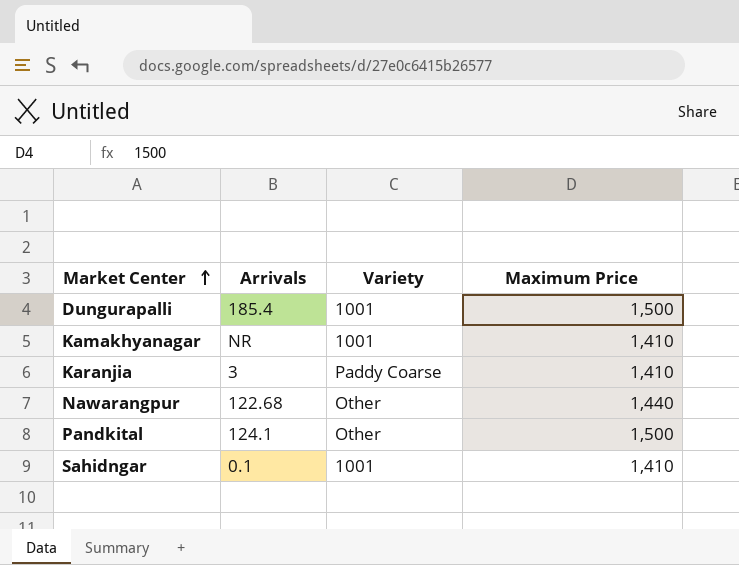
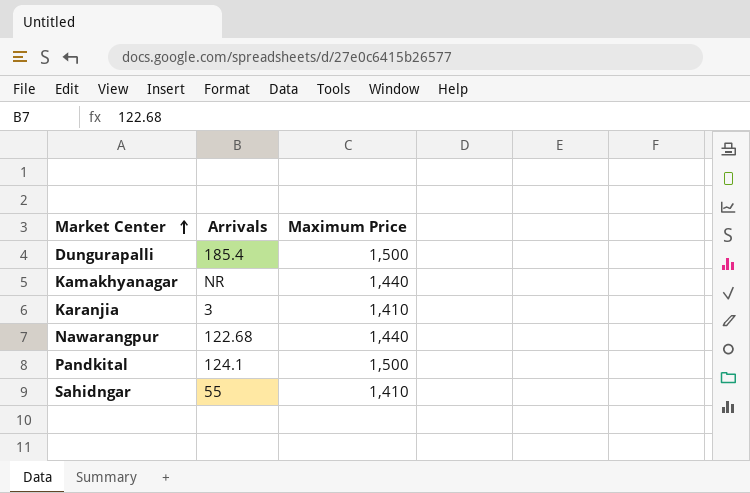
column Variety | position: 3 -> none
Kamakhyanagar | Maximum Price: 1,410 -> 1,440
Sahidngar | Arrivals: 0.1 -> 55

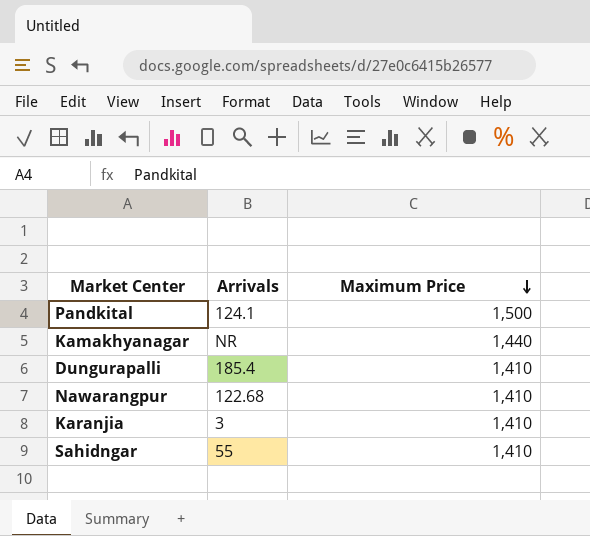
row order: Market Center ascending -> Maximum Price descending
Dungurapalli | Maximum Price: 1,500 -> 1,410
Nawarangpur | Maximum Price: 1,440 -> 1,410

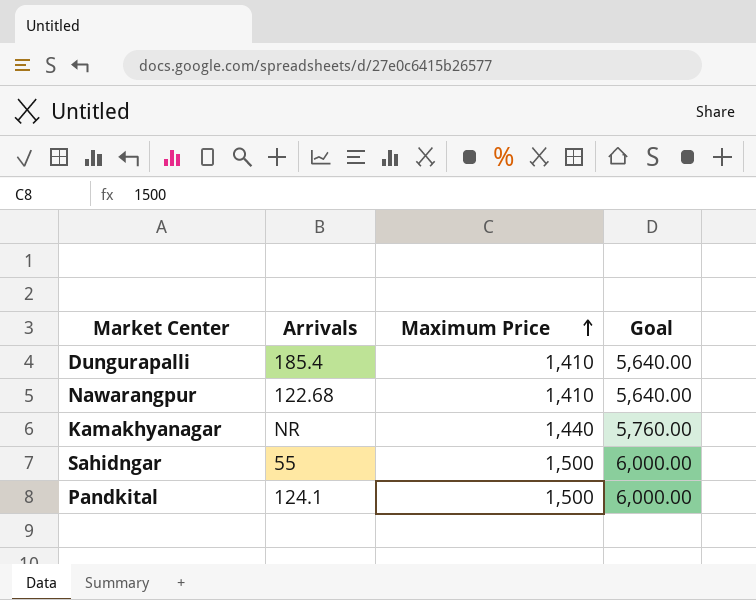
row order: Maximum Price descending -> Maximum Price ascending
column Goal | formula: none -> [Maximum Price] * 4
row Karanjia: 3 | 1,410 -> none
Sahidngar | Maximum Price: 1,410 -> 1,500

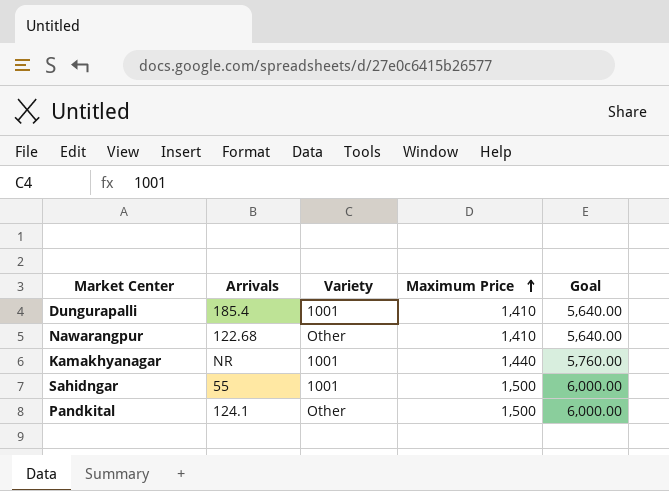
column Variety | position: none -> 3

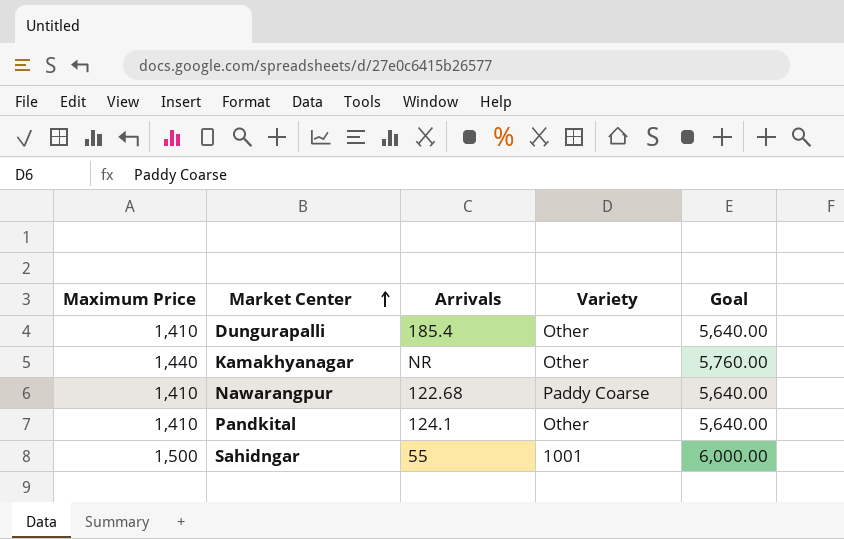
row order: Maximum Price ascending -> Market Center ascending
column Maximum Price | position: 4 -> 1
Dungurapalli | Variety: 1001 -> Other
Kamakhyanagar | Variety: 1001 -> Other
Nawarangpur | Variety: Other -> Paddy Coarse
Pandkital | Maximum Price: 1,500 -> 1,410
Pandkital | Goal: 6,000.00 -> 5,640.00

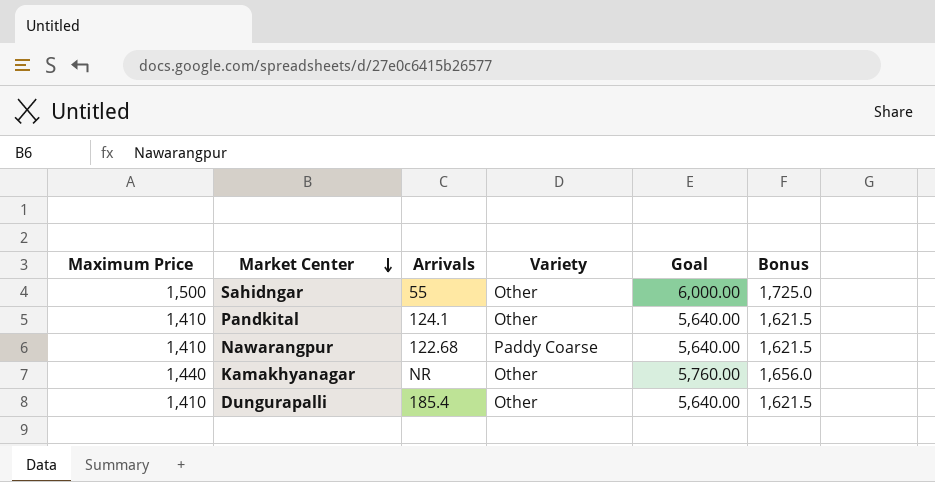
row order: Market Center ascending -> Market Center descending
column Bonus | formula: none -> [Maximum Price] * 1.15
Sahidngar | Variety: 1001 -> Other

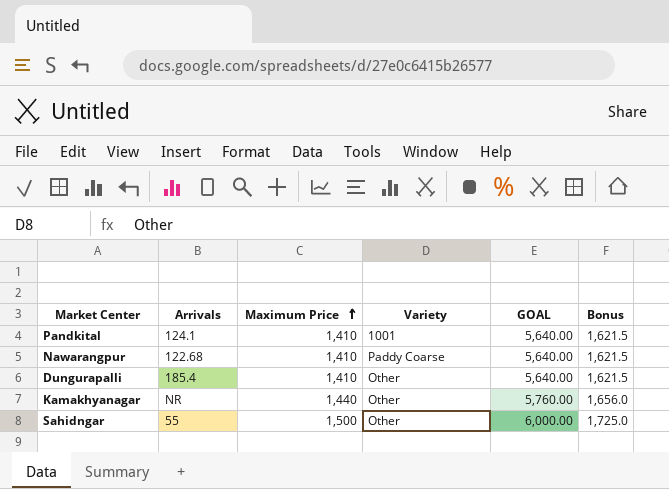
row order: Market Center descending -> Maximum Price ascending
column Maximum Price | position: 1 -> 3
column name: Goal -> GOAL
Pandkital | Variety: Other -> 1001

